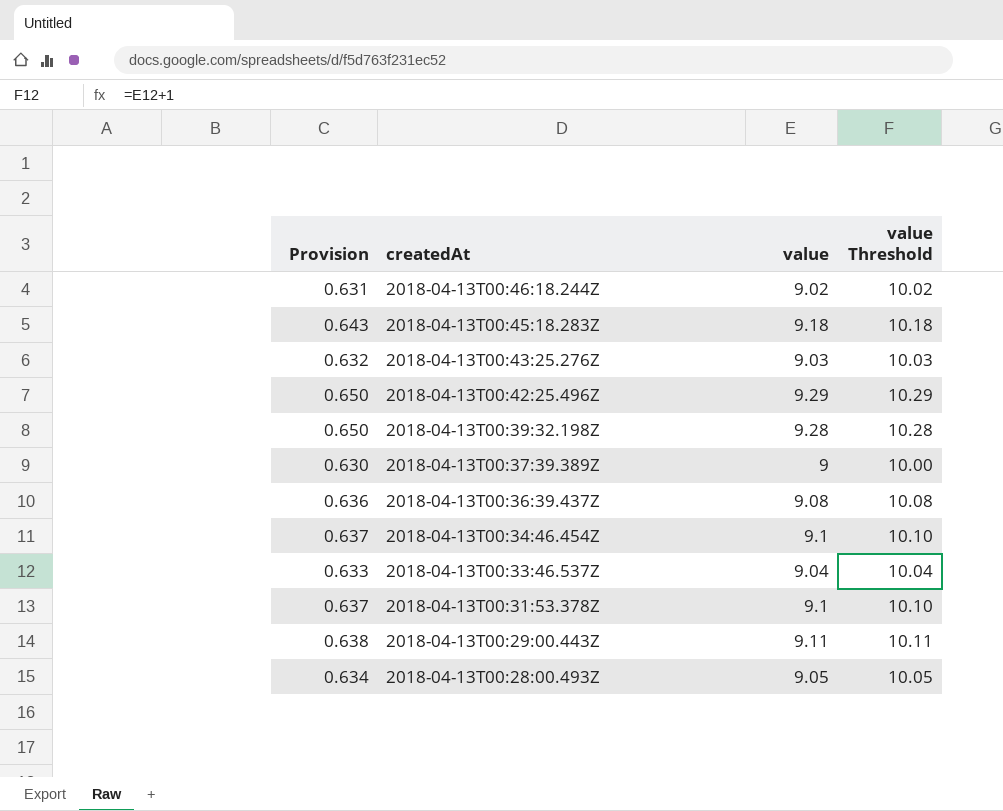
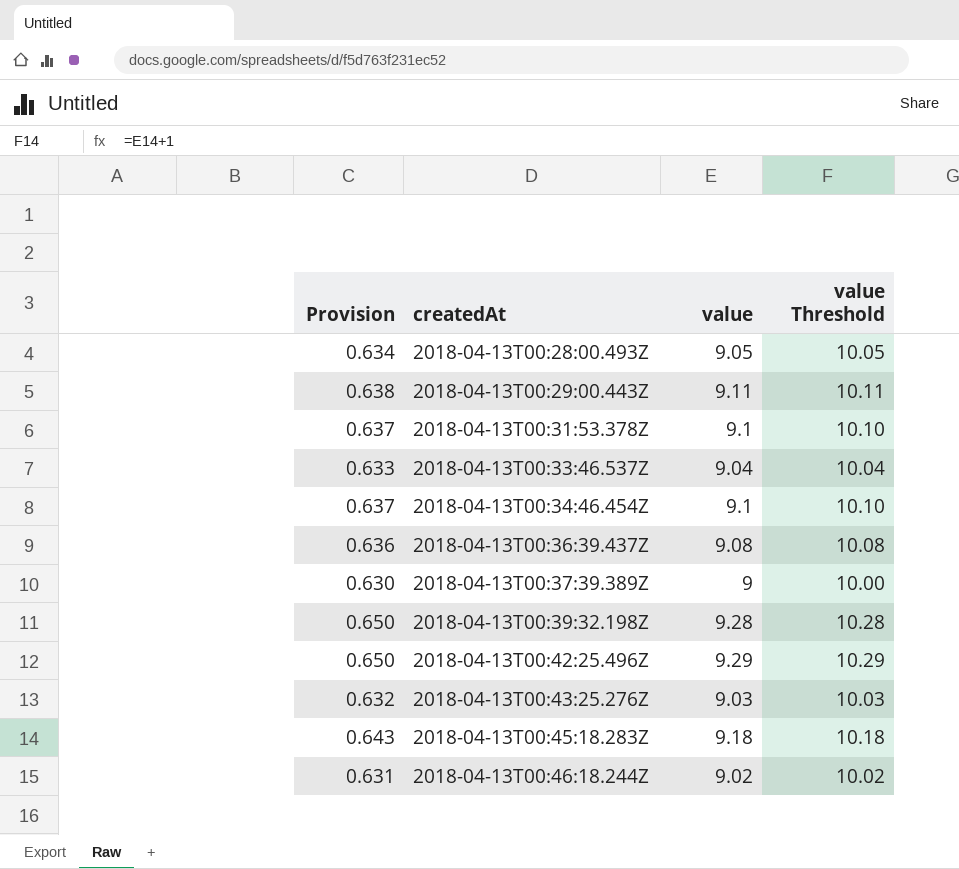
row order: createdAt descending -> createdAt ascending

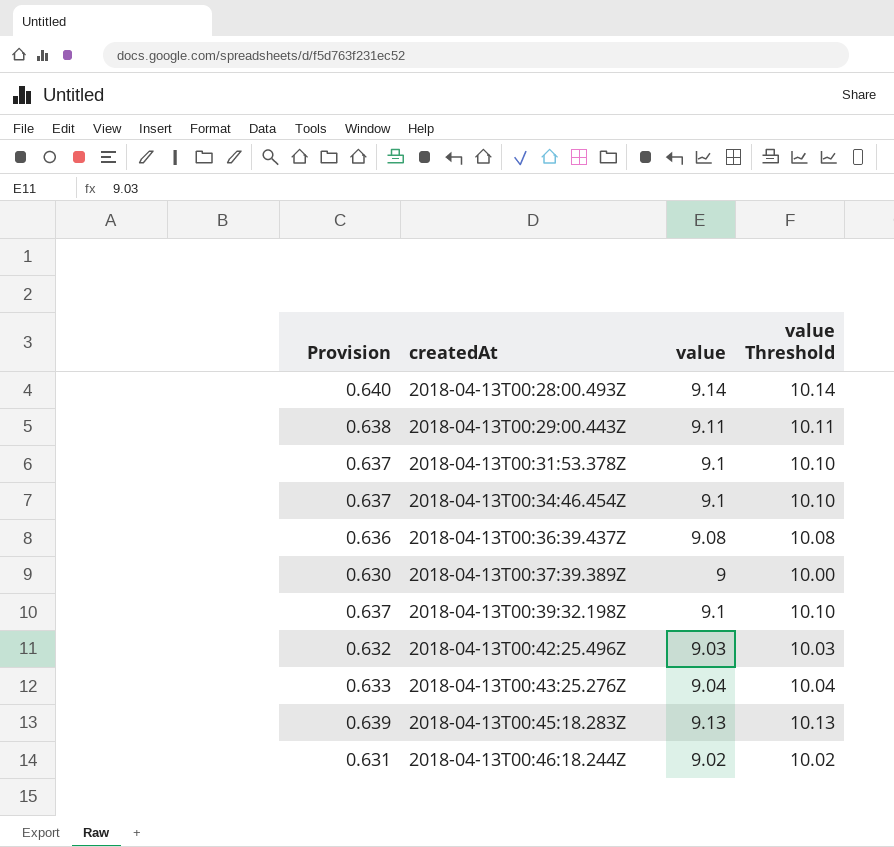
row 2018-04-13T00:33:46.537Z: 0.633 | 9.04 | 10.04 -> none
2018-04-13T00:28:00.493Z | Provision: 0.634 -> 0.640
2018-04-13T00:28:00.493Z | value: 9.05 -> 9.14
2018-04-13T00:28:00.493Z | value Threshold: 10.05 -> 10.14
2018-04-13T00:39:32.198Z | Provision: 0.650 -> 0.637
2018-04-13T00:39:32.198Z | value: 9.28 -> 9.1
2018-04-13T00:39:32.198Z | value Threshold: 10.28 -> 10.10
2018-04-13T00:42:25.496Z | Provision: 0.650 -> 0.632
2018-04-13T00:42:25.496Z | value: 9.29 -> 9.03
2018-04-13T00:42:25.496Z | value Threshold: 10.29 -> 10.03
2018-04-13T00:43:25.276Z | Provision: 0.632 -> 0.633
2018-04-13T00:43:25.276Z | value: 9.03 -> 9.04
2018-04-13T00:43:25.276Z | value Threshold: 10.03 -> 10.04
2018-04-13T00:45:18.283Z | Provision: 0.643 -> 0.639
2018-04-13T00:45:18.283Z | value: 9.18 -> 9.13
2018-04-13T00:45:18.283Z | value Threshold: 10.18 -> 10.13

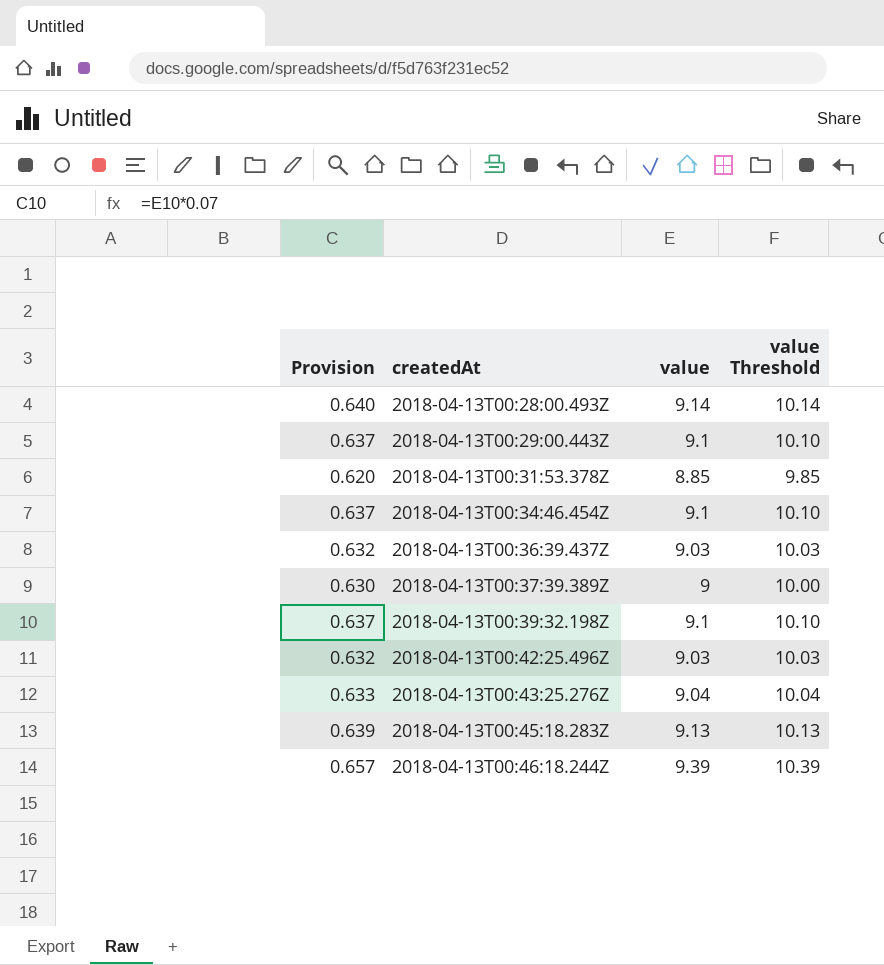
2018-04-13T00:29:00.443Z | Provision: 0.638 -> 0.637
2018-04-13T00:29:00.443Z | value: 9.11 -> 9.1
2018-04-13T00:29:00.443Z | value Threshold: 10.11 -> 10.10
2018-04-13T00:31:53.378Z | Provision: 0.637 -> 0.620
2018-04-13T00:31:53.378Z | value: 9.1 -> 8.85
2018-04-13T00:31:53.378Z | value Threshold: 10.10 -> 9.85
2018-04-13T00:36:39.437Z | Provision: 0.636 -> 0.632
2018-04-13T00:36:39.437Z | value: 9.08 -> 9.03
2018-04-13T00:36:39.437Z | value Threshold: 10.08 -> 10.03
2018-04-13T00:46:18.244Z | Provision: 0.631 -> 0.657
2018-04-13T00:46:18.244Z | value: 9.02 -> 9.39
2018-04-13T00:46:18.244Z | value Threshold: 10.02 -> 10.39

